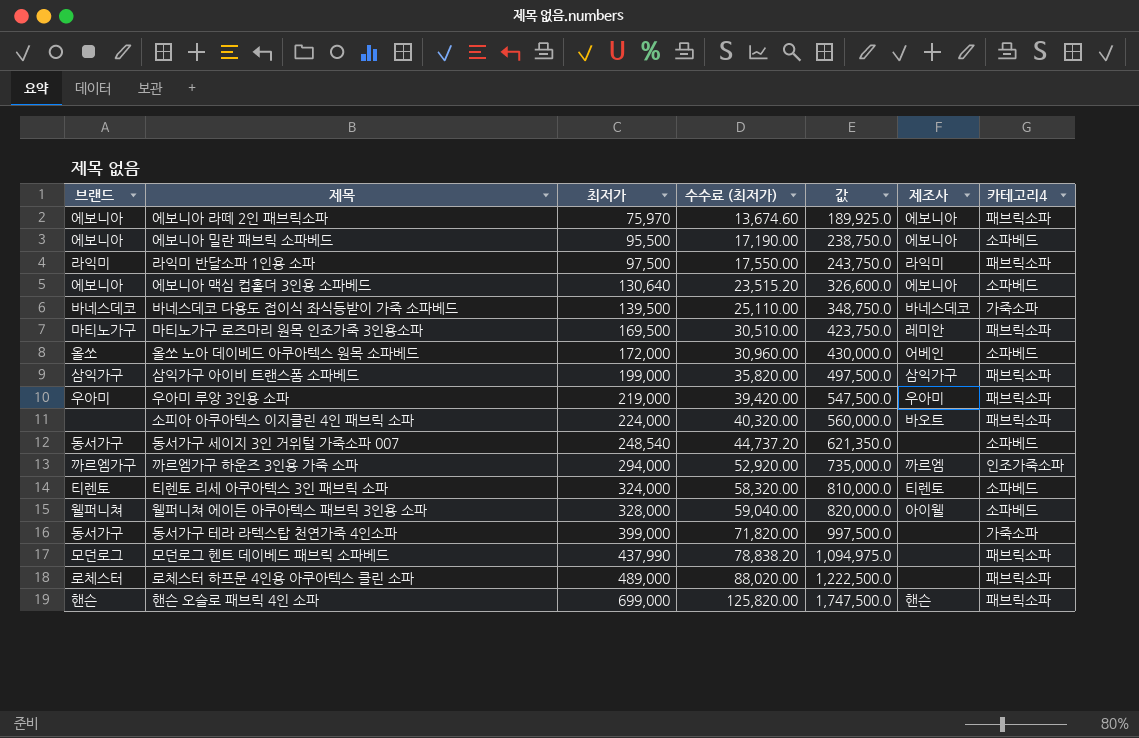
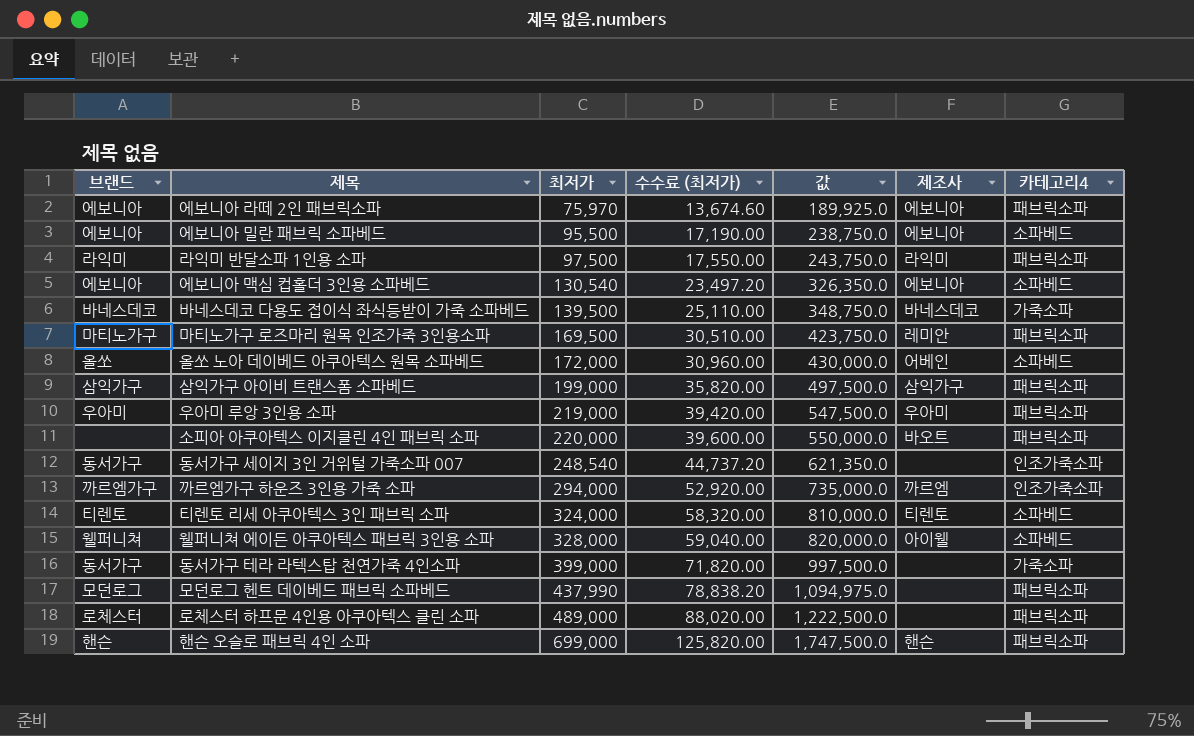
에보니아 맥심 컵홀더 3인용 소파베드 | 최저가: 130,640 -> 130,540
에보니아 맥심 컵홀더 3인용 소파베드 | 수수료 (최저가): 23,515.20 -> 23,497.20
에보니아 맥심 컵홀더 3인용 소파베드 | 값: 326,600.0 -> 326,350.0
소피아 아쿠아텍스 이지클린 4인 패브릭 소파 | 최저가: 224,000 -> 220,000
소피아 아쿠아텍스 이지클린 4인 패브릭 소파 | 수수료 (최저가): 40,320.00 -> 39,600.00
소피아 아쿠아텍스 이지클린 4인 패브릭 소파 | 값: 560,000.0 -> 550,000.0
동서가구 세이지 3인 거위털 가죽소파 007 | 카테고리4: 소파베드 -> 인조가죽소파

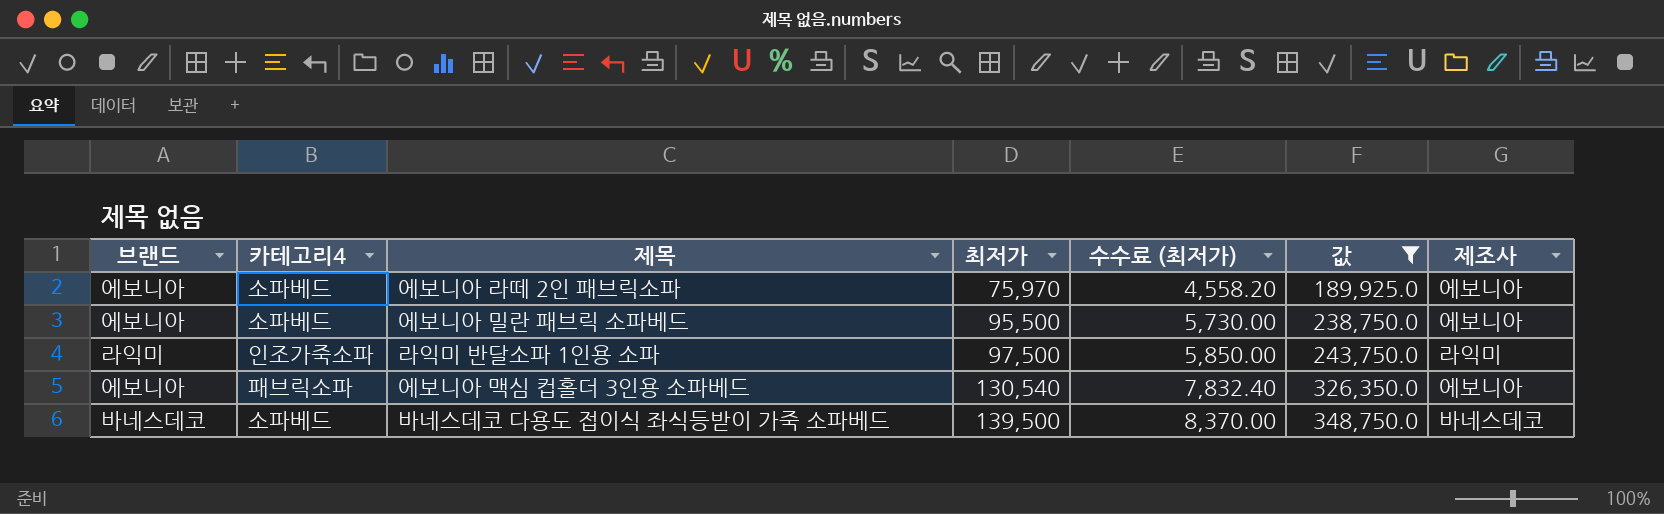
filter: none -> 값 <= 348,750.0
column 카테고리4 | position: 7 -> 2
column 수수료 (최저가) | formula: [최저가] * 0.18 -> [최저가] * 0.06
에보니아 라떼 2인 패브릭소파 | 카테고리4: 패브릭소파 -> 소파베드
라익미 반달소파 1인용 소파 | 카테고리4: 패브릭소파 -> 인조가죽소파
에보니아 맥심 컵홀더 3인용 소파베드 | 카테고리4: 소파베드 -> 패브릭소파
바네스데코 다용도 접이식 좌식등받이 가죽 소파베드 | 카테고리4: 가죽소파 -> 소파베드

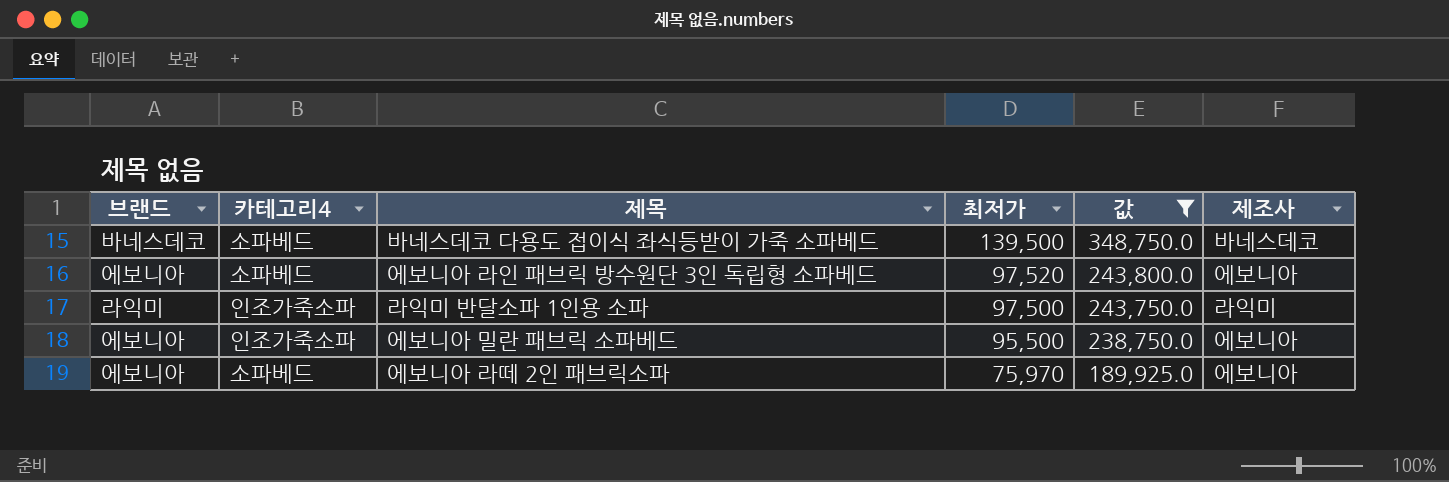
row order: 최저가 ascending -> 최저가 descending
column 수수료 (최저가) | formula: [최저가] * 0.06 -> none
row 에보니아 맥심 컵홀더 3인용 소파베드: 에보니아 | 패브릭소파 | 130,540 | 7,832.40 | 326,350.0 | 에보니아 -> none
row 에보니아 라인 패브릭 방수원단 3인 독립형 소파베드: none -> 에보니아 | 소파베드 | 97,520 | 243,800.0 | 에보니아
에보니아 밀란 패브릭 소파베드 | 카테고리4: 소파베드 -> 인조가죽소파

